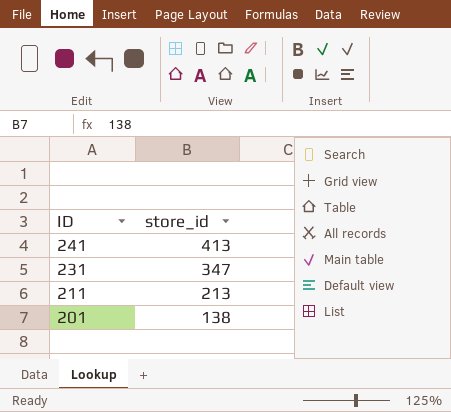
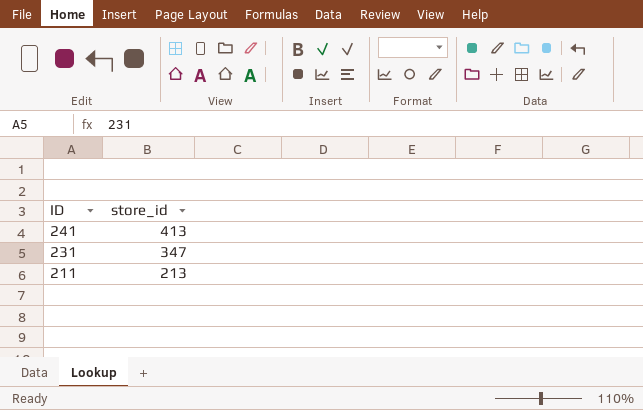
row 201: 138 -> none

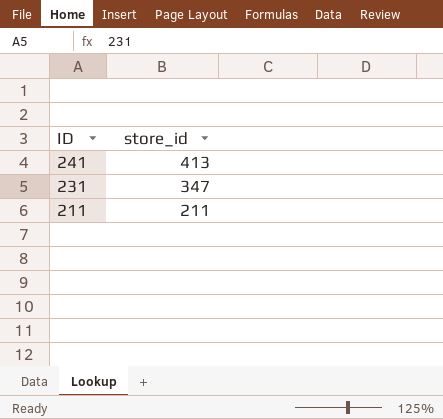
211 | store_id: 213 -> 211

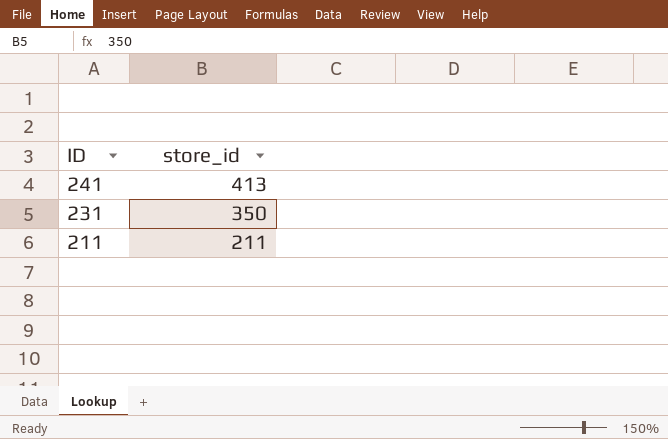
231 | store_id: 347 -> 350

